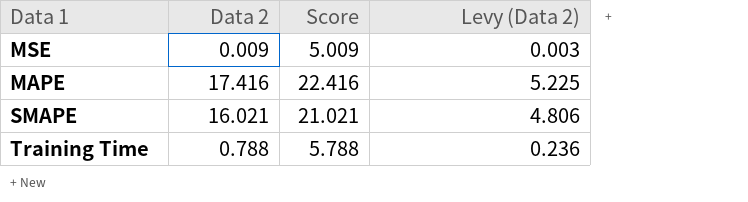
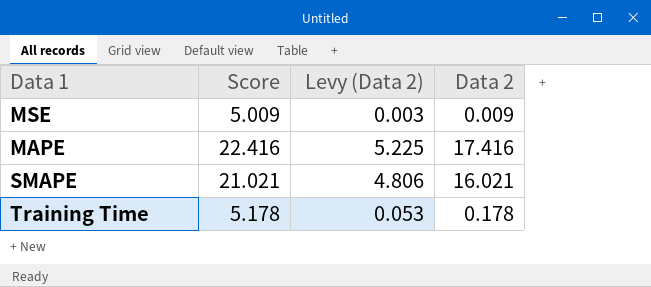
column Data 2 | position: 2 -> 4
Training Time | Score: 5.788 -> 5.178
Training Time | Levy (Data 2): 0.236 -> 0.053
Training Time | Data 2: 0.788 -> 0.178

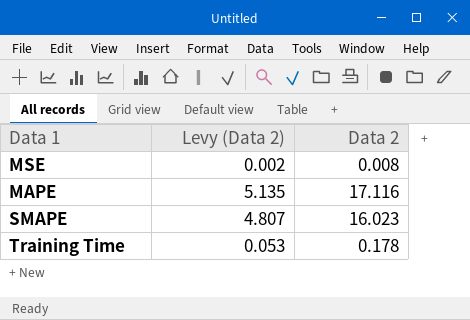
column Score | formula: [Data 2] + 5 -> none
MSE | Levy (Data 2): 0.003 -> 0.002
MSE | Data 2: 0.009 -> 0.008
MAPE | Levy (Data 2): 5.225 -> 5.135
MAPE | Data 2: 17.416 -> 17.116
SMAPE | Levy (Data 2): 4.806 -> 4.807
SMAPE | Data 2: 16.021 -> 16.023

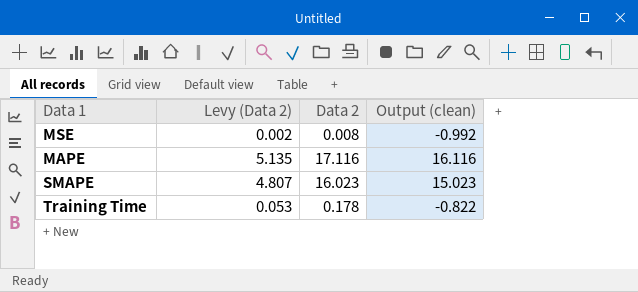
column Output (clean) | formula: none -> [Data 2] - 1

